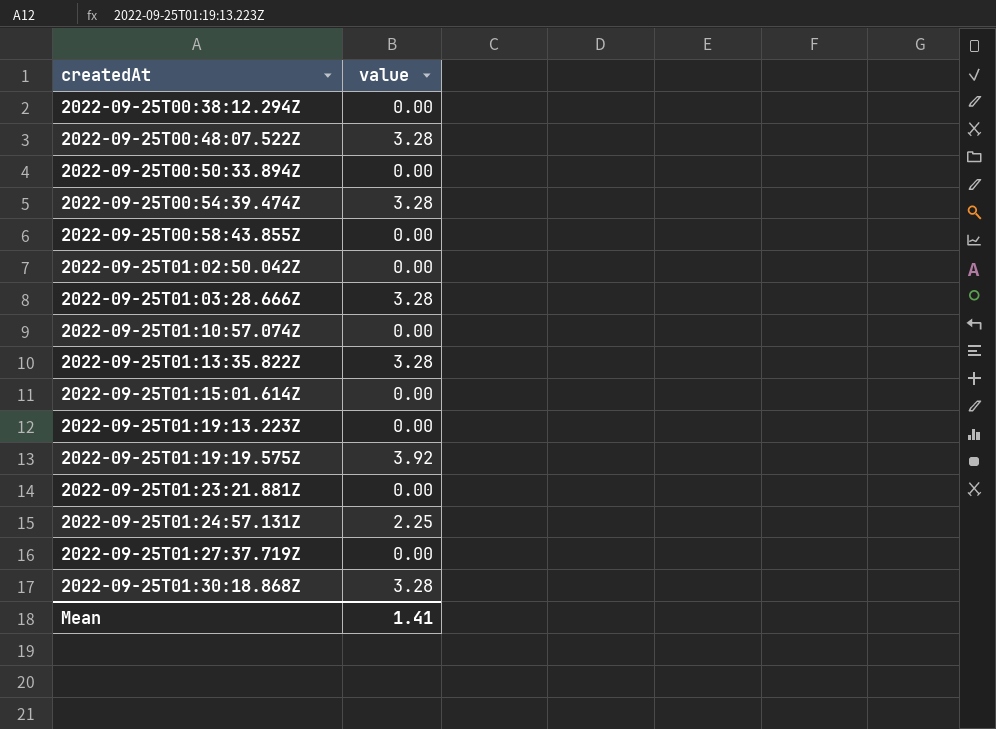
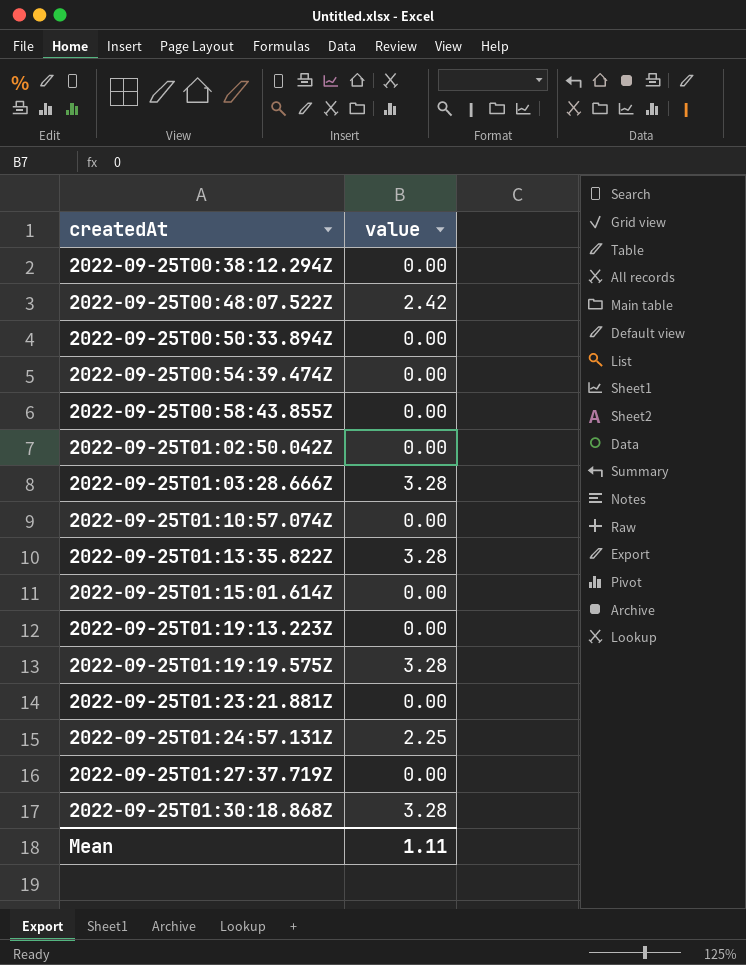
2022-09-25T00:48:07.522Z | value: 3.28 -> 2.42
2022-09-25T00:54:39.474Z | value: 3.28 -> 0.00
2022-09-25T01:19:19.575Z | value: 3.92 -> 3.28
Mean | value: 1.41 -> 1.11

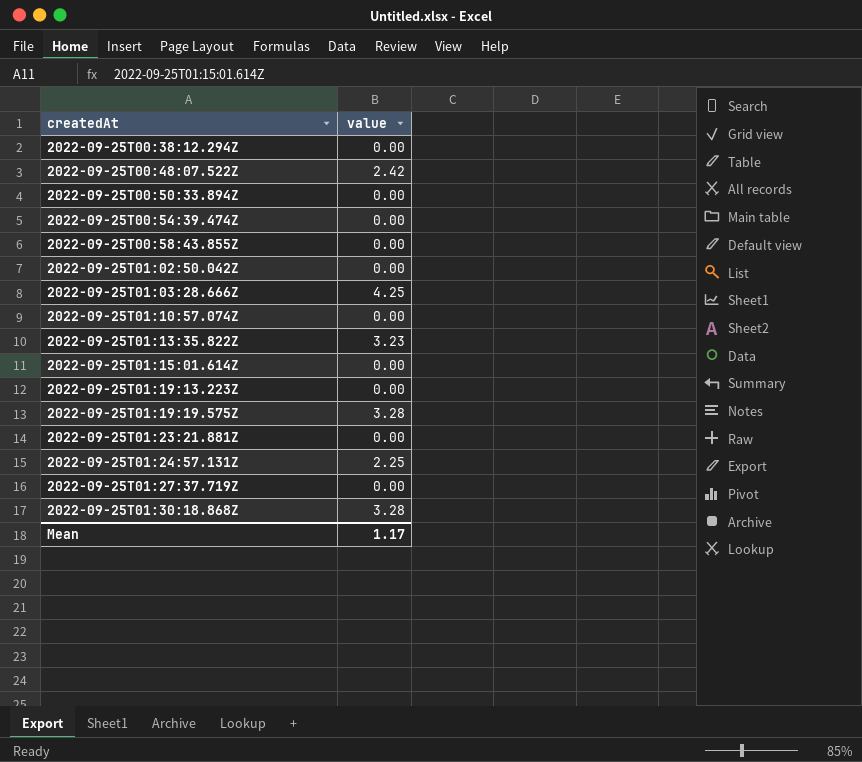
2022-09-25T01:03:28.666Z | value: 3.28 -> 4.25
2022-09-25T01:13:35.822Z | value: 3.28 -> 3.23
Mean | value: 1.11 -> 1.17

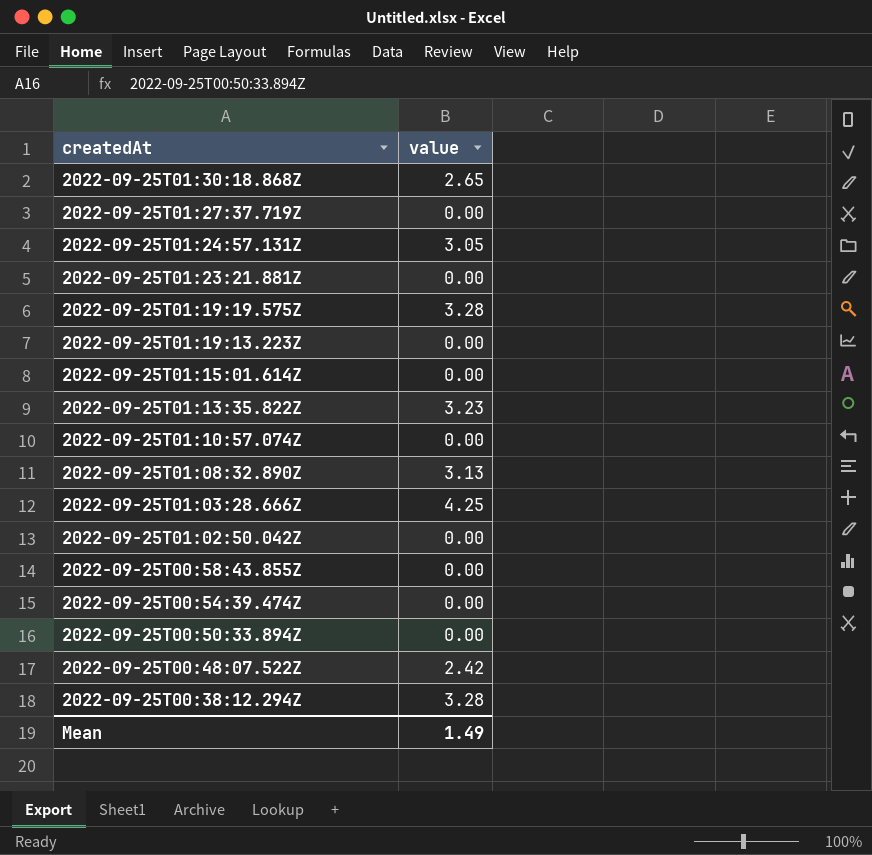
row order: createdAt ascending -> createdAt descending
2022-09-25T01:30:18.868Z | value: 3.28 -> 2.65
2022-09-25T01:24:57.131Z | value: 2.25 -> 3.05
row 2022-09-25T01:08:32.890Z: none -> 3.13
2022-09-25T00:38:12.294Z | value: 0.00 -> 3.28
Mean | value: 1.17 -> 1.49

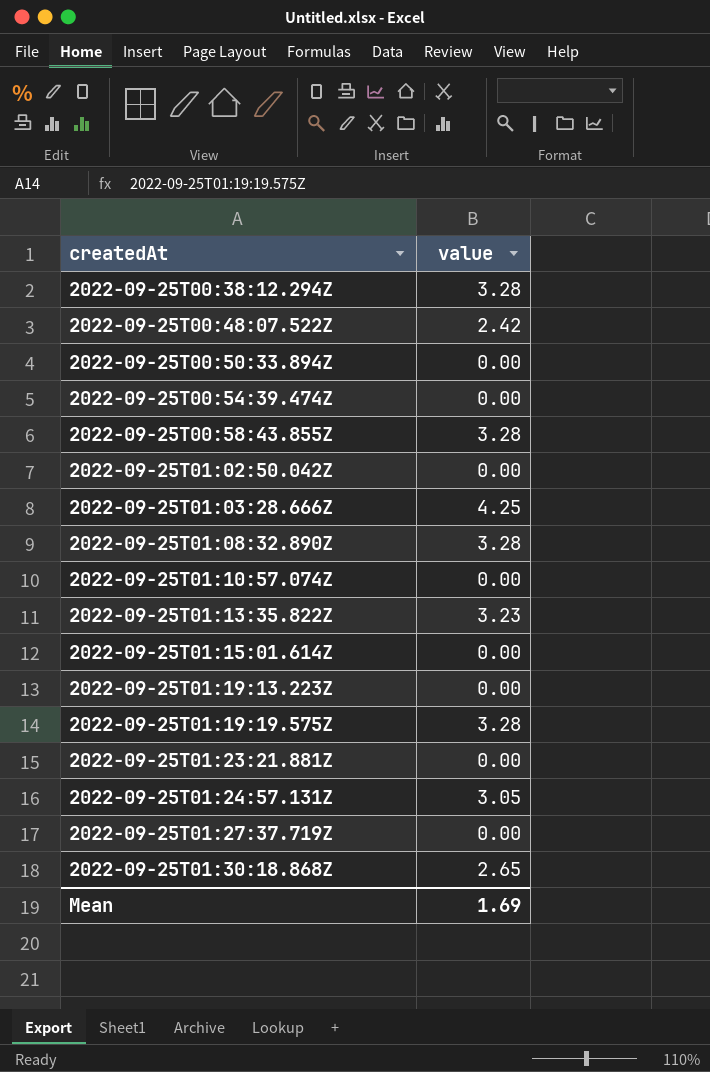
row order: createdAt descending -> createdAt ascending
2022-09-25T00:58:43.855Z | value: 0.00 -> 3.28
2022-09-25T01:08:32.890Z | value: 3.13 -> 3.28
Mean | value: 1.49 -> 1.69

